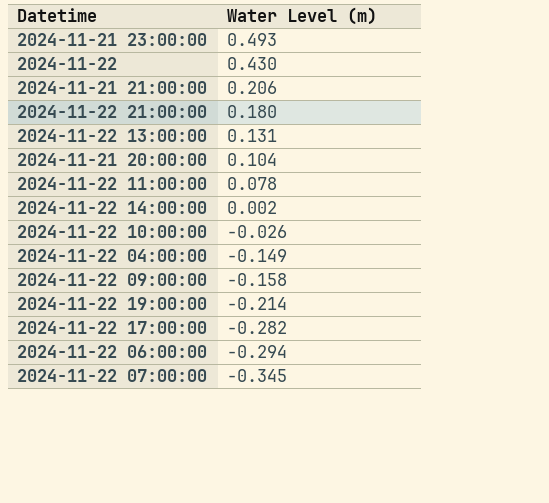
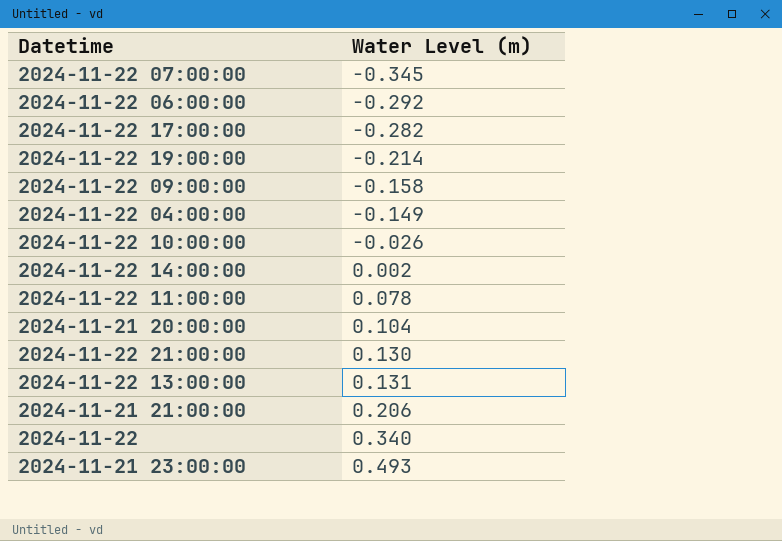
row order: Water Level (m) descending -> Water Level (m) ascending
2024-11-22 06:00:00 | Water Level (m): -0.294 -> -0.292
2024-11-22 21:00:00 | Water Level (m): 0.180 -> 0.130
2024-11-22 | Water Level (m): 0.430 -> 0.340

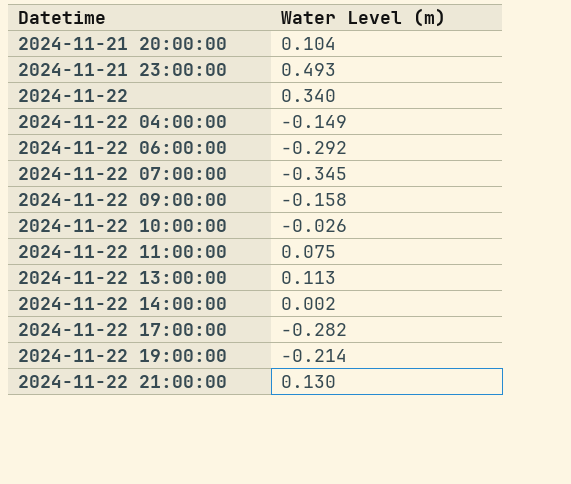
row order: Water Level (m) ascending -> Datetime ascending
row 2024-11-21 21:00:00: 0.206 -> none
2024-11-22 11:00:00 | Water Level (m): 0.078 -> 0.075
2024-11-22 13:00:00 | Water Level (m): 0.131 -> 0.113

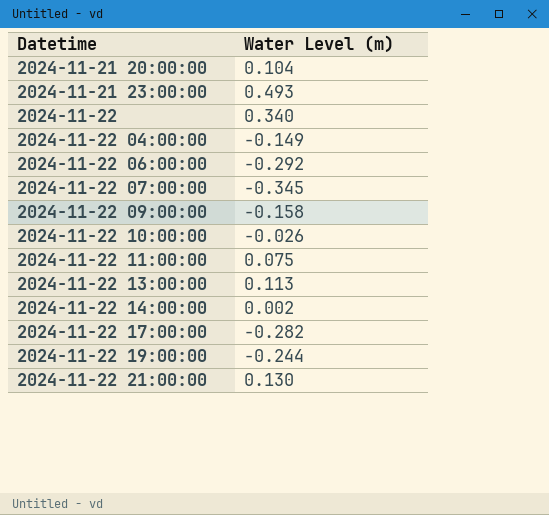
2024-11-22 19:00:00 | Water Level (m): -0.214 -> -0.244

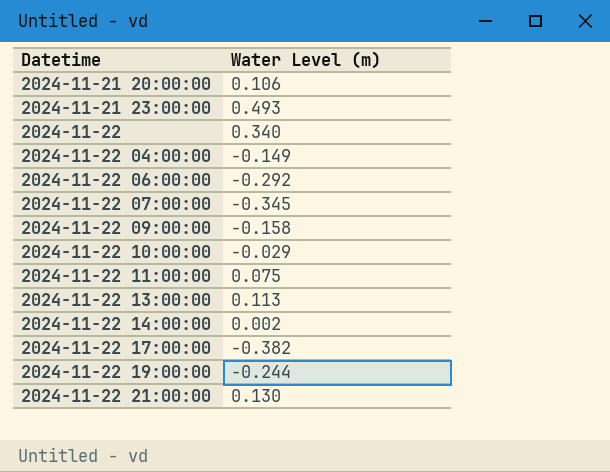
2024-11-21 20:00:00 | Water Level (m): 0.104 -> 0.106
2024-11-22 10:00:00 | Water Level (m): -0.026 -> -0.029
2024-11-22 17:00:00 | Water Level (m): -0.282 -> -0.382

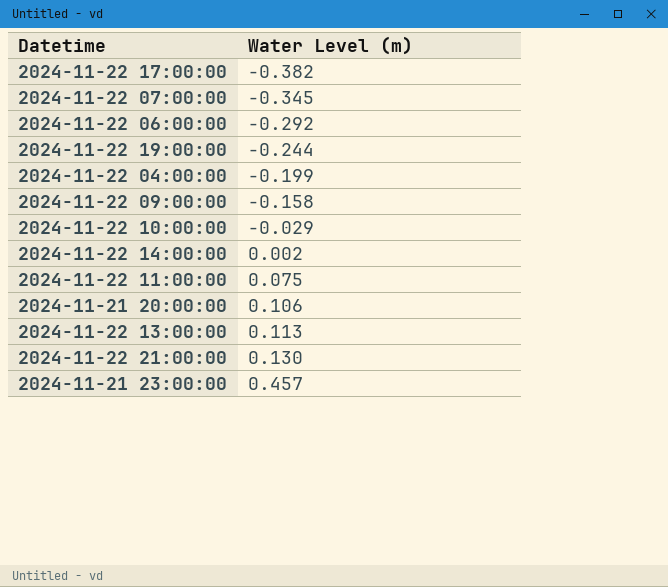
row order: Datetime ascending -> Water Level (m) ascending
row 2024-11-22: 0.340 -> none
2024-11-22 04:00:00 | Water Level (m): -0.149 -> -0.199
2024-11-21 23:00:00 | Water Level (m): 0.493 -> 0.457

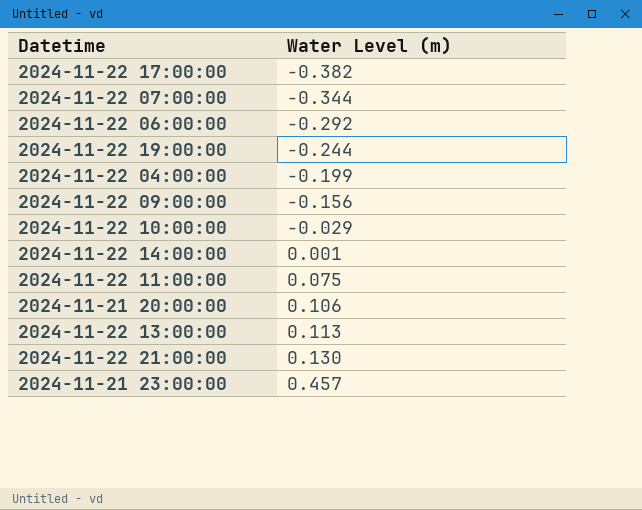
2024-11-22 07:00:00 | Water Level (m): -0.345 -> -0.344
2024-11-22 09:00:00 | Water Level (m): -0.158 -> -0.156
2024-11-22 14:00:00 | Water Level (m): 0.002 -> 0.001

